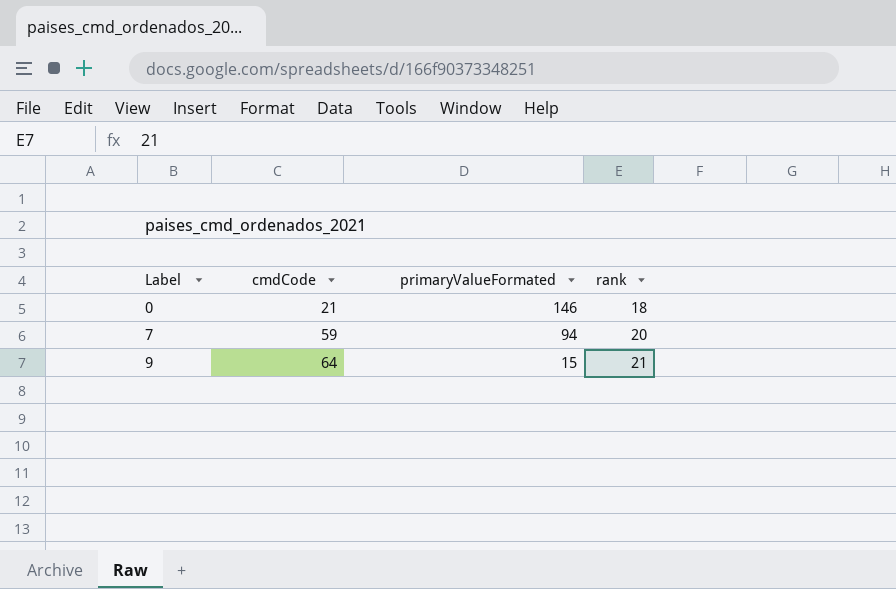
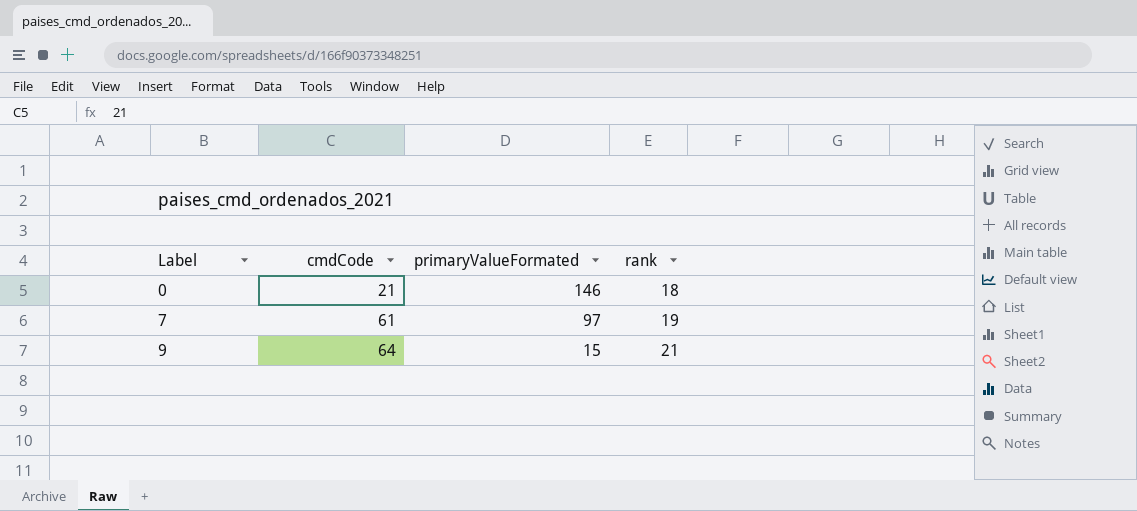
7 | cmdCode: 59 -> 61
7 | primaryValueFormated: 94 -> 97
7 | rank: 20 -> 19

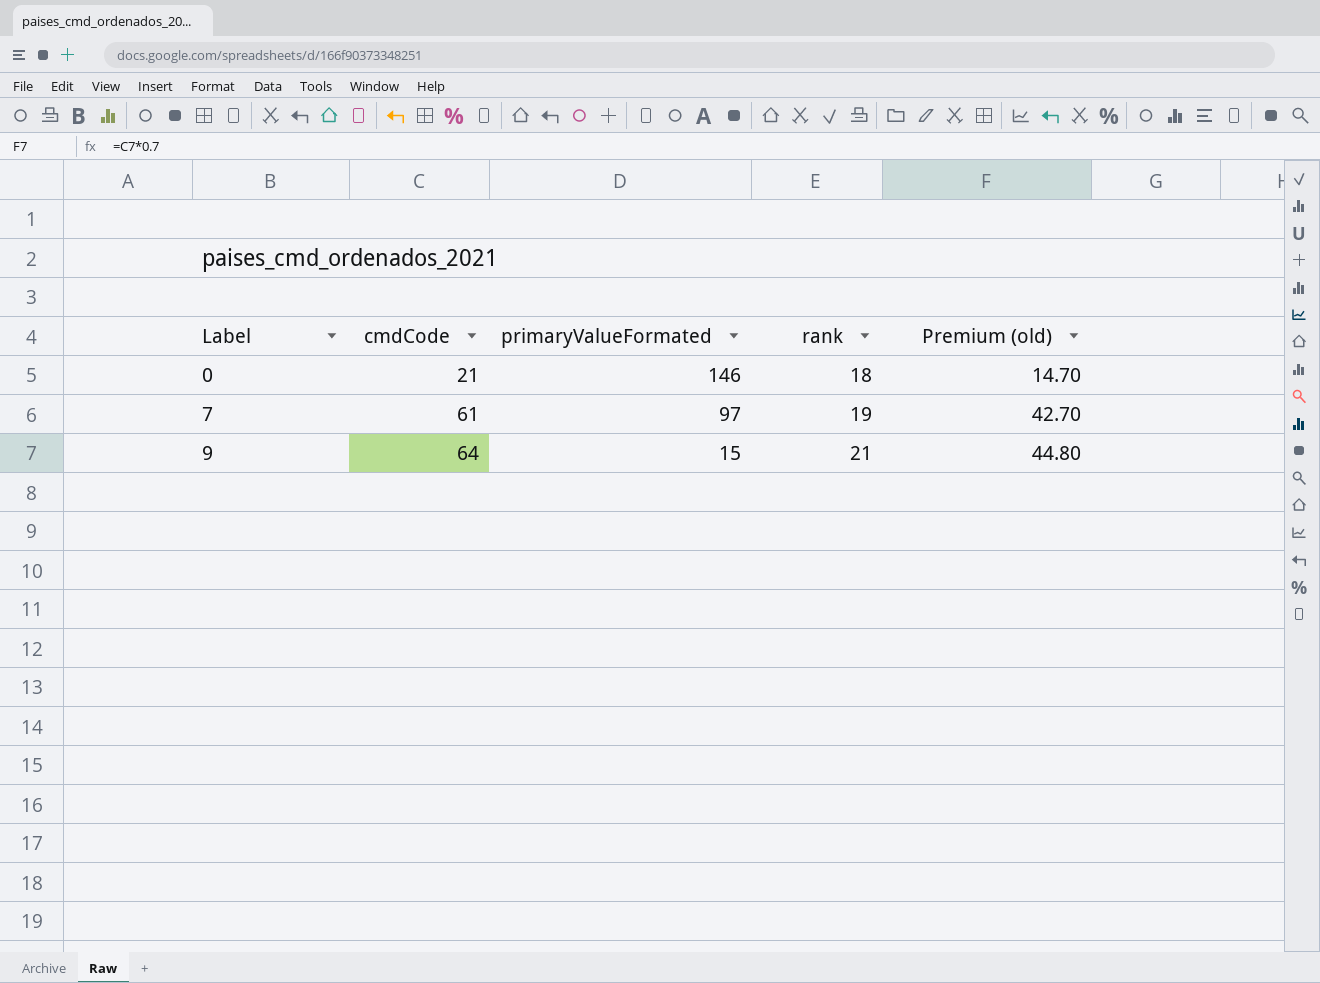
column Premium (old) | formula: none -> [cmdCode] * 0.7

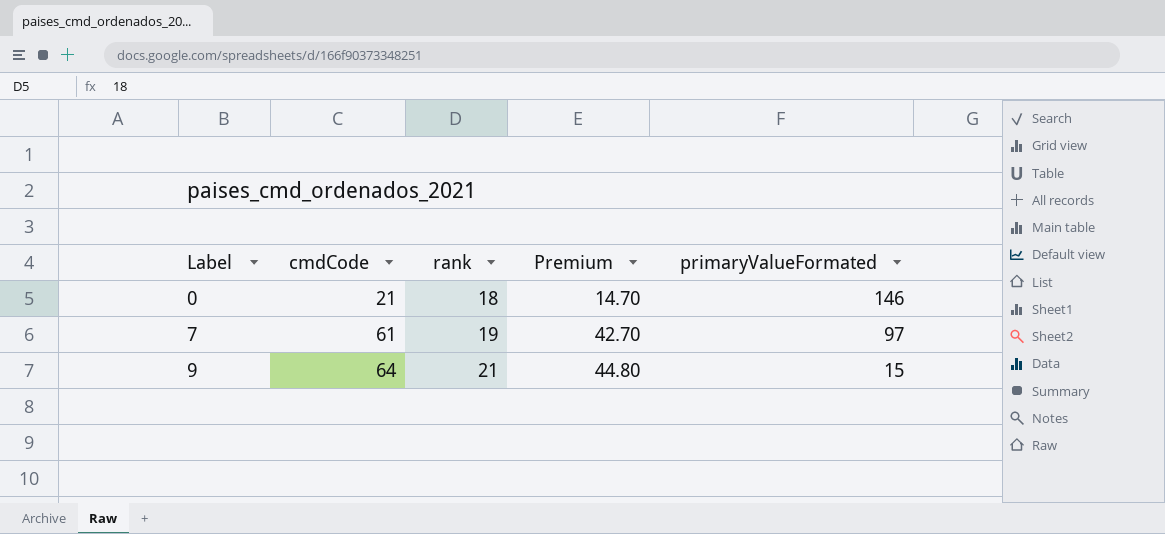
column name: Premium (old) -> Premium
column primaryValueFormated | position: 3 -> 5

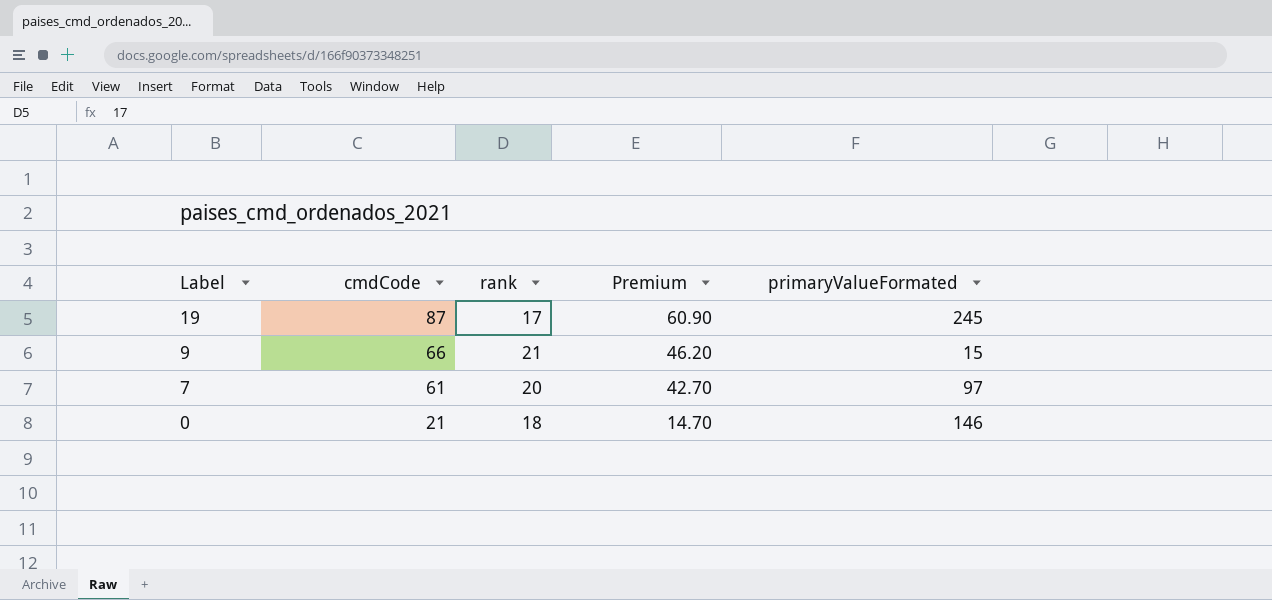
row order: Label ascending -> Label descending
row 19: none -> 87 | 17 | 60.90 | 245
9 | cmdCode: 64 -> 66
9 | Premium: 44.80 -> 46.20
7 | rank: 19 -> 20

